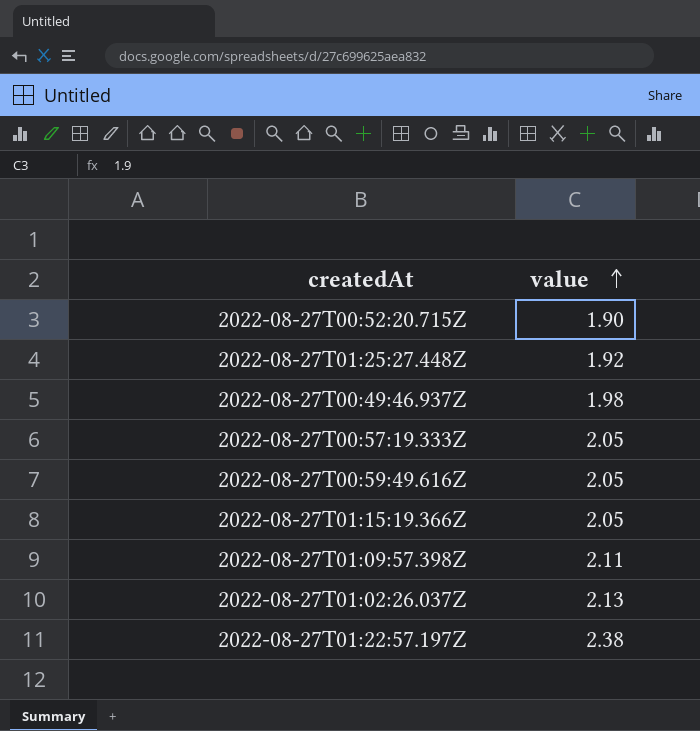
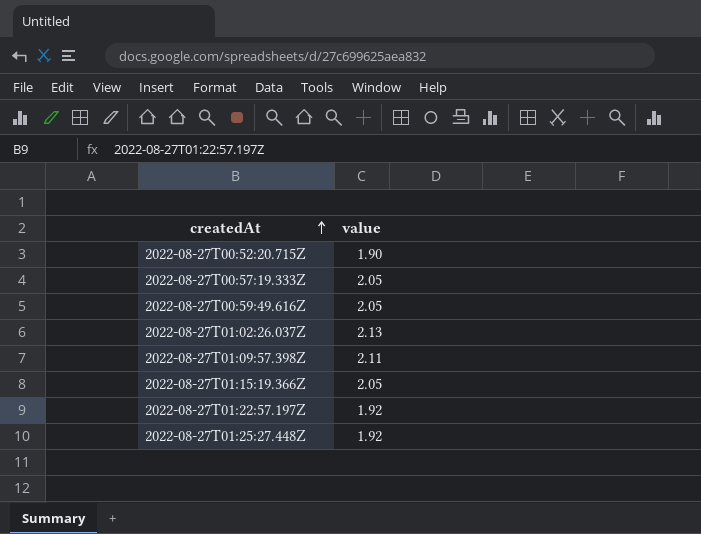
row order: value ascending -> createdAt ascending
row 2022-08-27T00:49:46.937Z: 1.98 -> none
2022-08-27T01:22:57.197Z | value: 2.38 -> 1.92

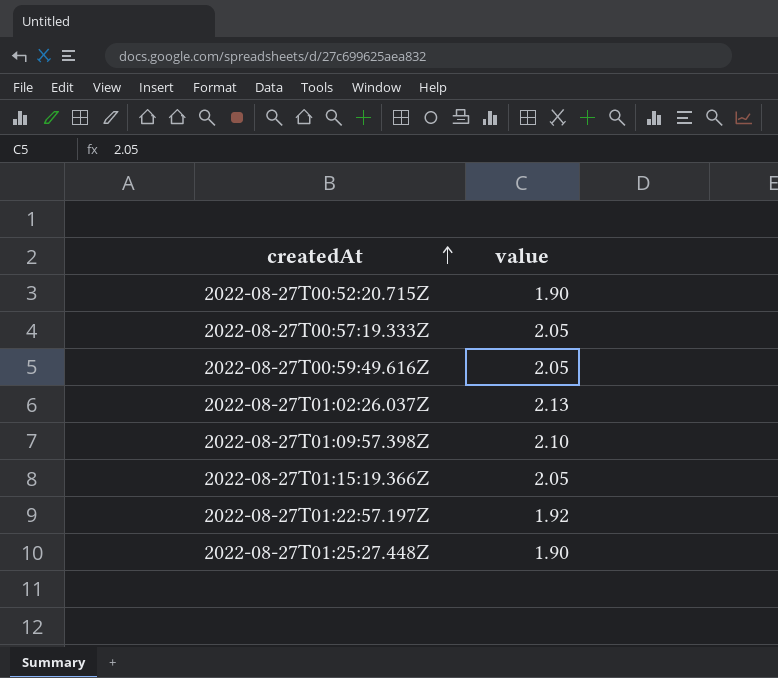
2022-08-27T01:09:57.398Z | value: 2.11 -> 2.10
2022-08-27T01:25:27.448Z | value: 1.92 -> 1.90

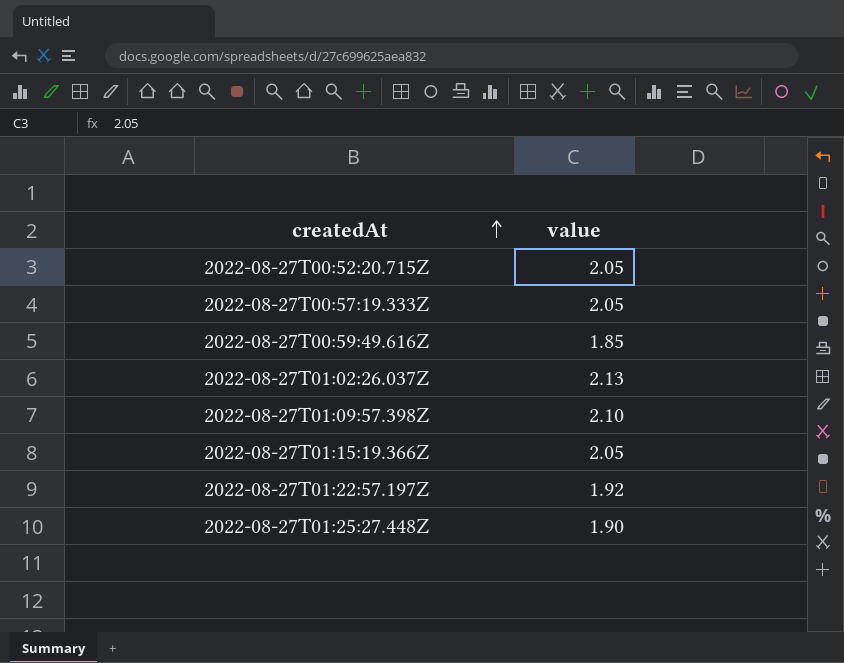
2022-08-27T00:52:20.715Z | value: 1.90 -> 2.05
2022-08-27T00:59:49.616Z | value: 2.05 -> 1.85

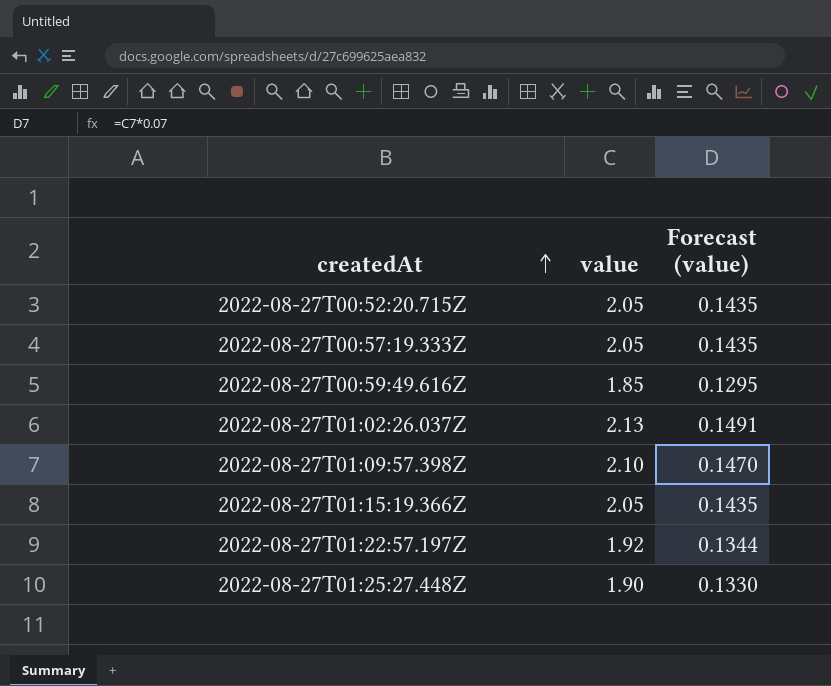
column Forecast (value) | formula: none -> [value] * 0.07

